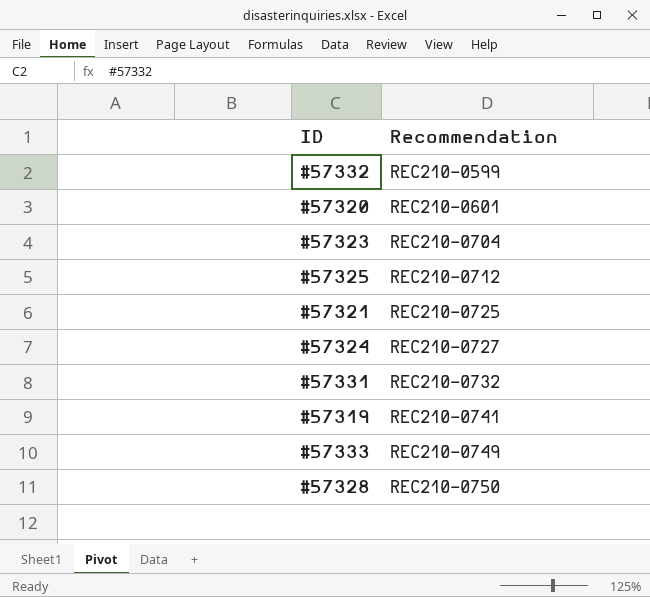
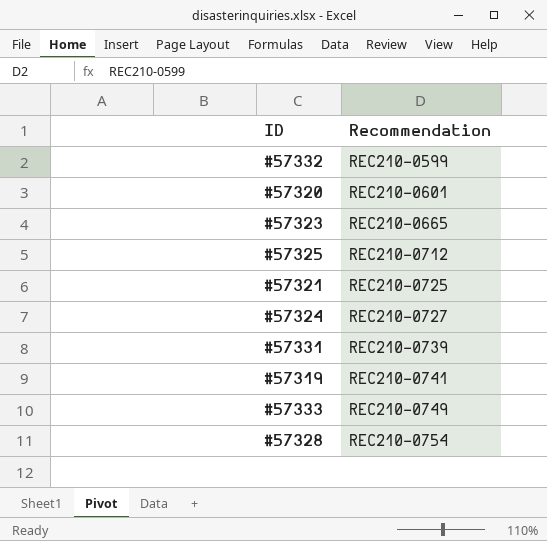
#57323 | Recommendation: REC210-0704 -> REC210-0665
#57331 | Recommendation: REC210-0732 -> REC210-0739
#57328 | Recommendation: REC210-0750 -> REC210-0754

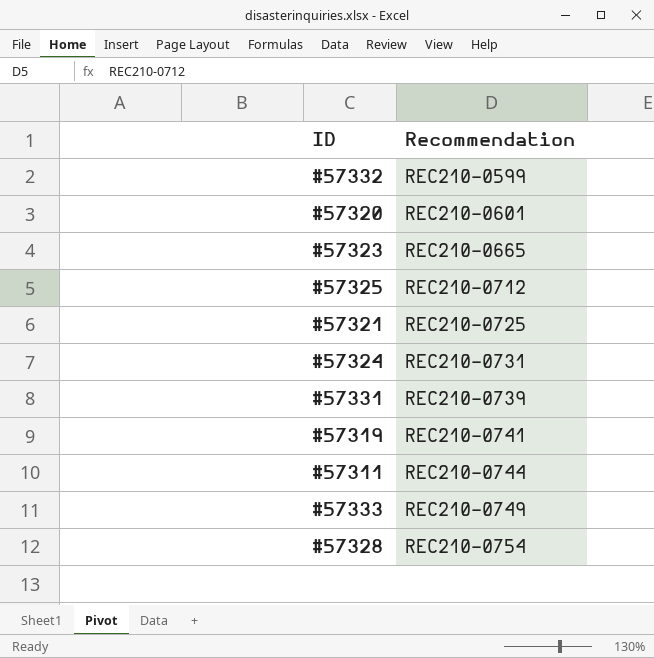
#57324 | Recommendation: REC210-0727 -> REC210-0731
row #57311: none -> REC210-0744

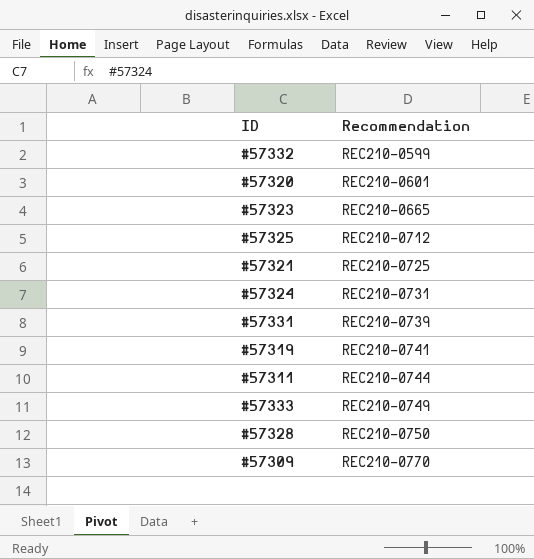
#57328 | Recommendation: REC210-0754 -> REC210-0750
row #57309: none -> REC210-0770

